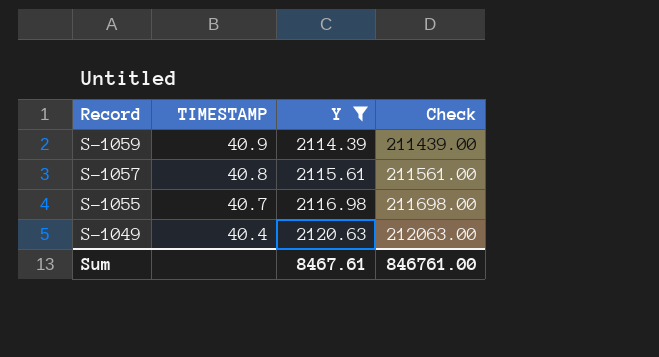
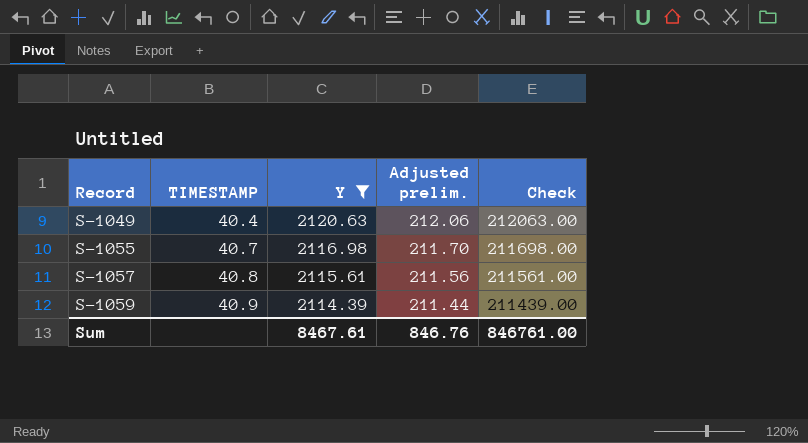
row order: Record descending -> Record ascending
column Adjusted prelim. | formula: none -> [Y] * 0.1

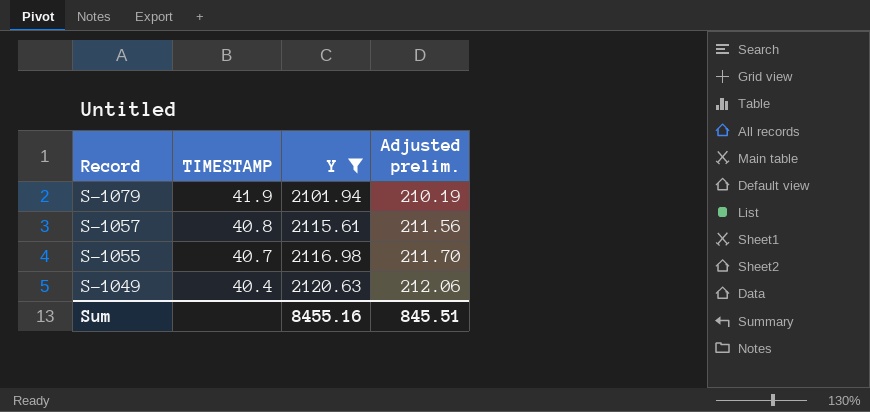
row order: Record ascending -> Record descending
column Check | formula: [Y] * 100 -> none
row S-1059: 40.9 | 2114.39 | 211.44 | 211439.00 -> none
row S-1079: none -> 41.9 | 2101.94 | 210.19
Sum | Y: 8467.61 -> 8455.16
Sum | Adjusted prelim.: 846.76 -> 845.51

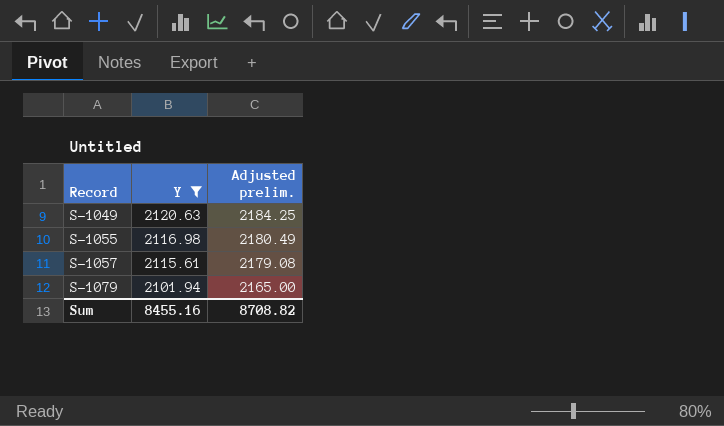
row order: Record descending -> Record ascending
column TIMESTAMP | position: 2 -> none
column Adjusted prelim. | formula: [Y] * 0.1 -> [Y] * 1.03
Sum | Adjusted prelim.: 845.51 -> 8708.82

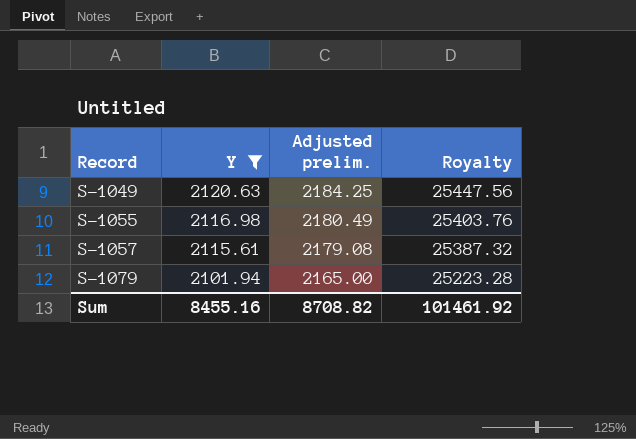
column Royalty | formula: none -> [Y] * 12

